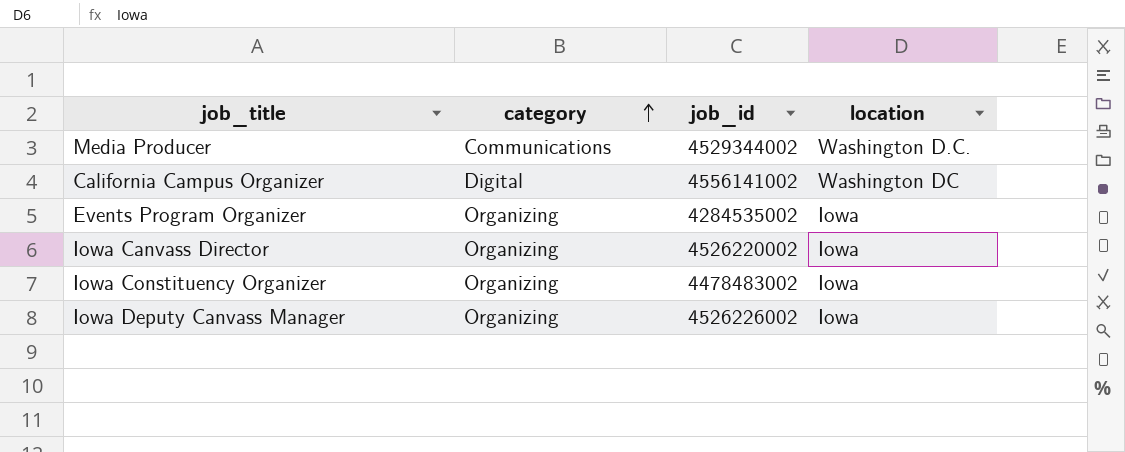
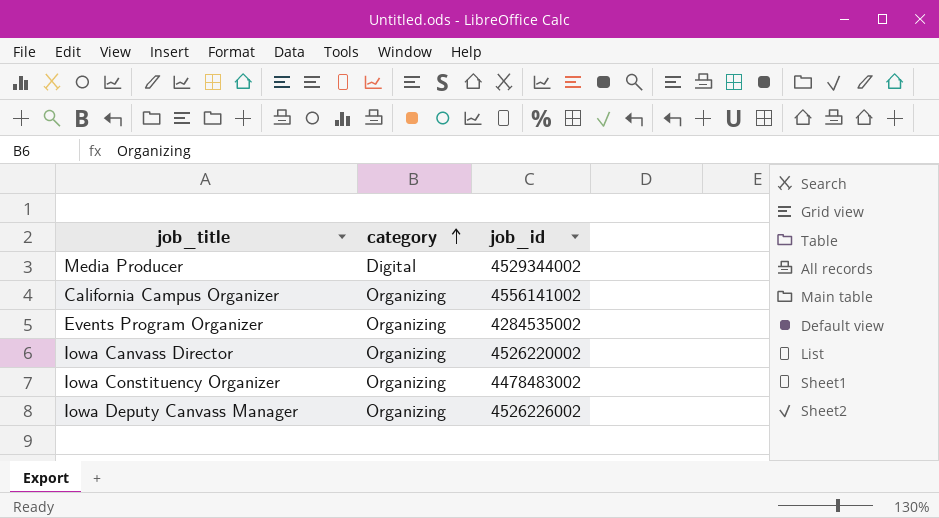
column location | position: 4 -> none
Media Producer | category: Communications -> Digital
California Campus Organizer | category: Digital -> Organizing

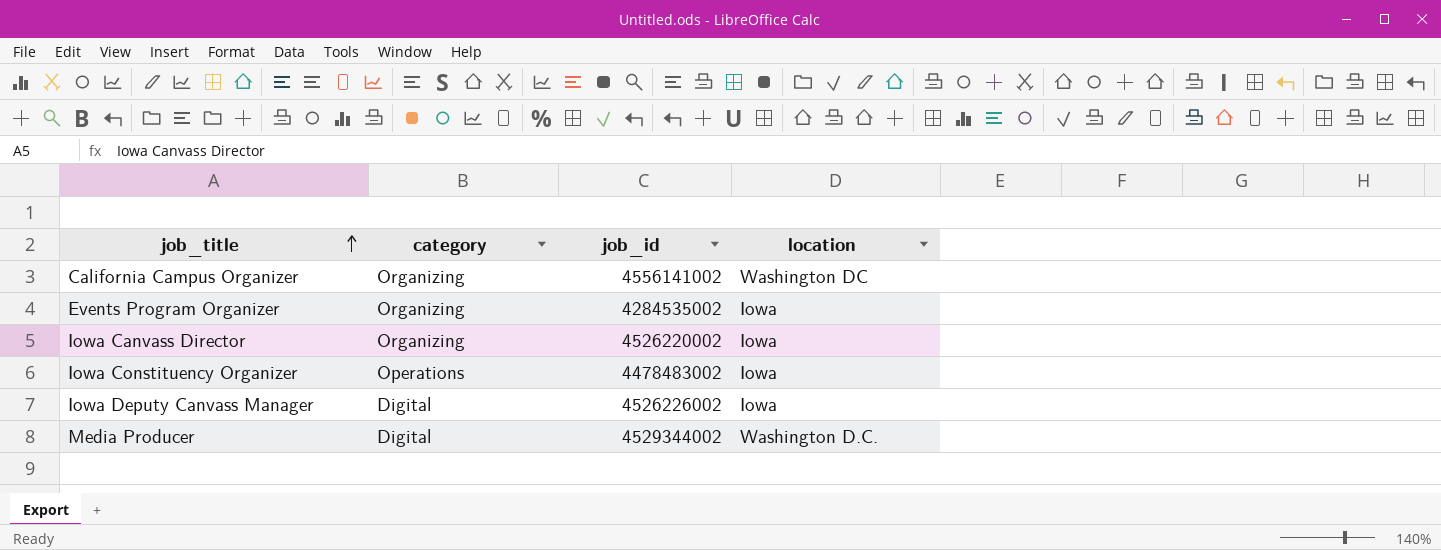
row order: category ascending -> job_title ascending
column location | position: none -> 4
Iowa Constituency Organizer | category: Organizing -> Operations
Iowa Deputy Canvass Manager | category: Organizing -> Digital

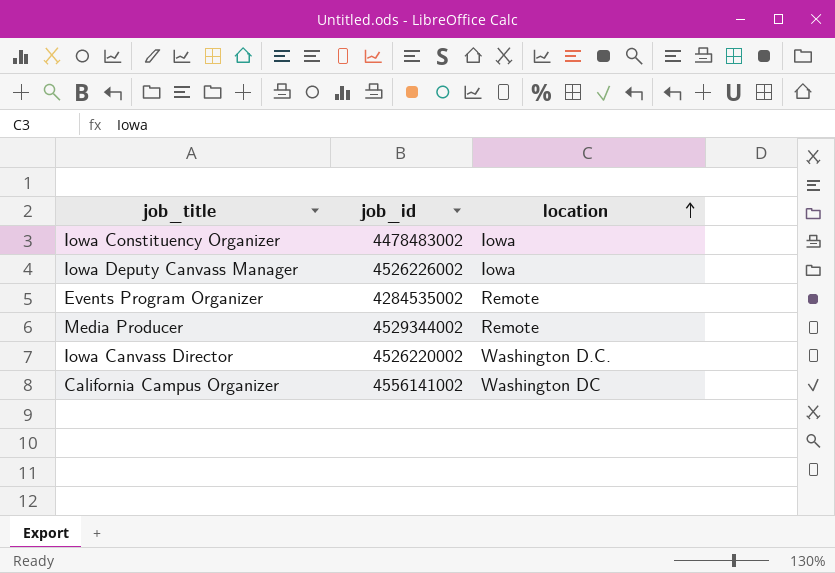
row order: job_title ascending -> location ascending
column category | position: 2 -> none
Events Program Organizer | location: Iowa -> Remote
Media Producer | location: Washington D.C. -> Remote
Iowa Canvass Director | location: Iowa -> Washington D.C.

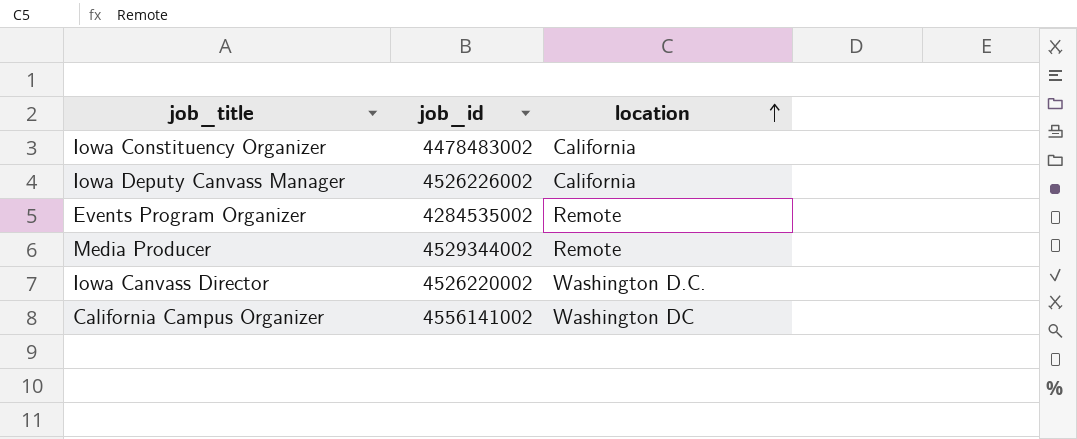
Iowa Constituency Organizer | location: Iowa -> California
Iowa Deputy Canvass Manager | location: Iowa -> California

